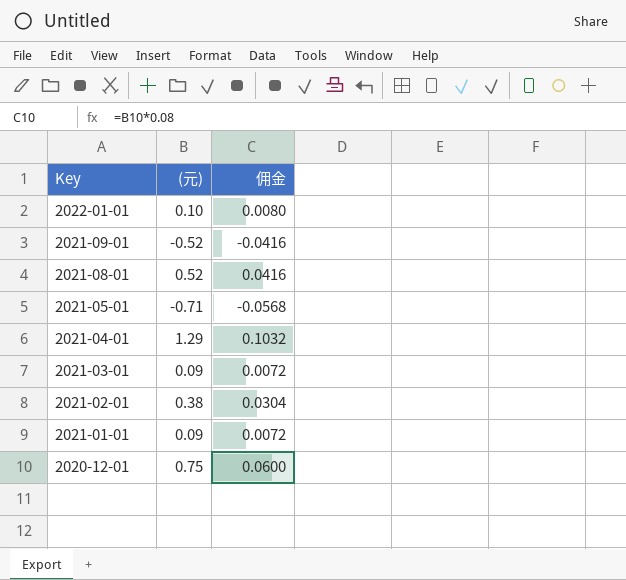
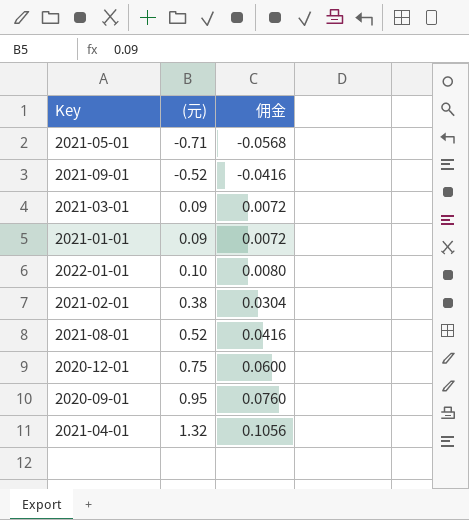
row order: Key descending -> (元) ascending
row 2020-09-01: none -> 0.95 | 0.0760
2021-04-01 | (元): 1.29 -> 1.32
2021-04-01 | 佣金: 0.1032 -> 0.1056

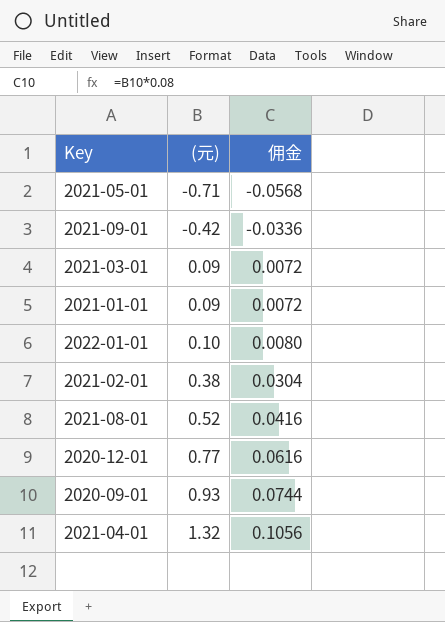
2021-09-01 | (元): -0.52 -> -0.42
2021-09-01 | 佣金: -0.0416 -> -0.0336
2020-12-01 | (元): 0.75 -> 0.77
2020-12-01 | 佣金: 0.0600 -> 0.0616
2020-09-01 | (元): 0.95 -> 0.93
2020-09-01 | 佣金: 0.0760 -> 0.0744

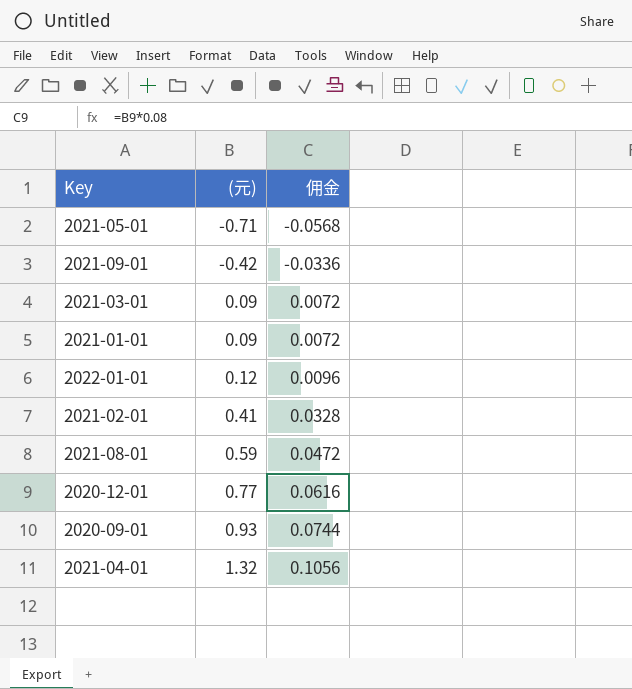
2022-01-01 | (元): 0.10 -> 0.12
2022-01-01 | 佣金: 0.0080 -> 0.0096
2021-02-01 | (元): 0.38 -> 0.41
2021-02-01 | 佣金: 0.0304 -> 0.0328
2021-08-01 | (元): 0.52 -> 0.59
2021-08-01 | 佣金: 0.0416 -> 0.0472

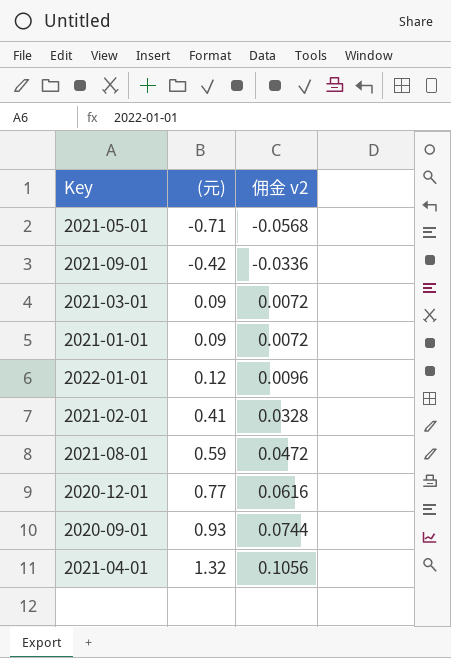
column name: 佣金 -> 佣金 v2

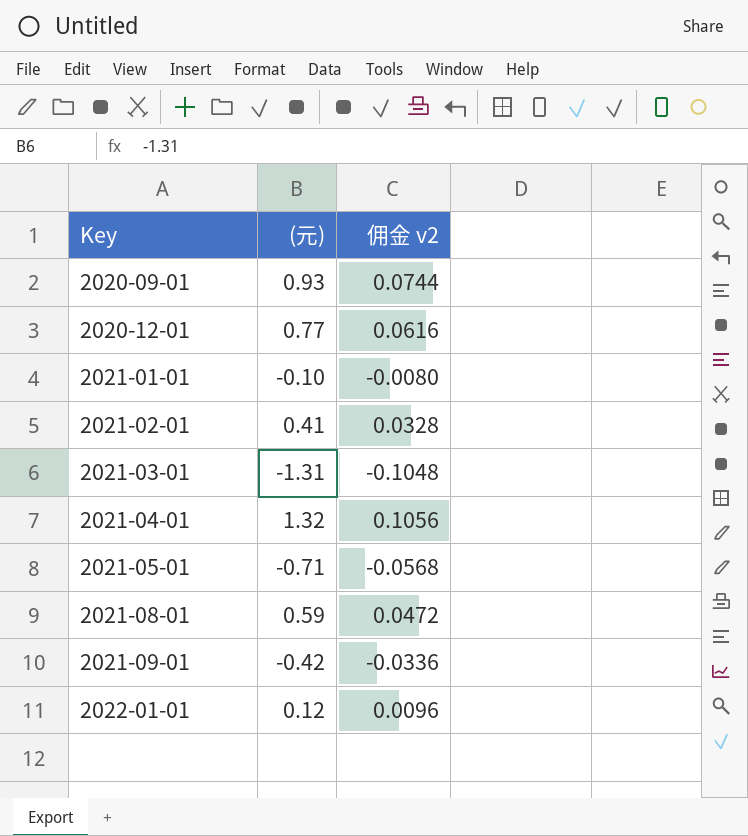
row order: (元) ascending -> Key ascending
2021-01-01 | (元): 0.09 -> -0.10
2021-01-01 | 佣金 v2: 0.0072 -> -0.0080
2021-03-01 | (元): 0.09 -> -1.31
2021-03-01 | 佣金 v2: 0.0072 -> -0.1048

